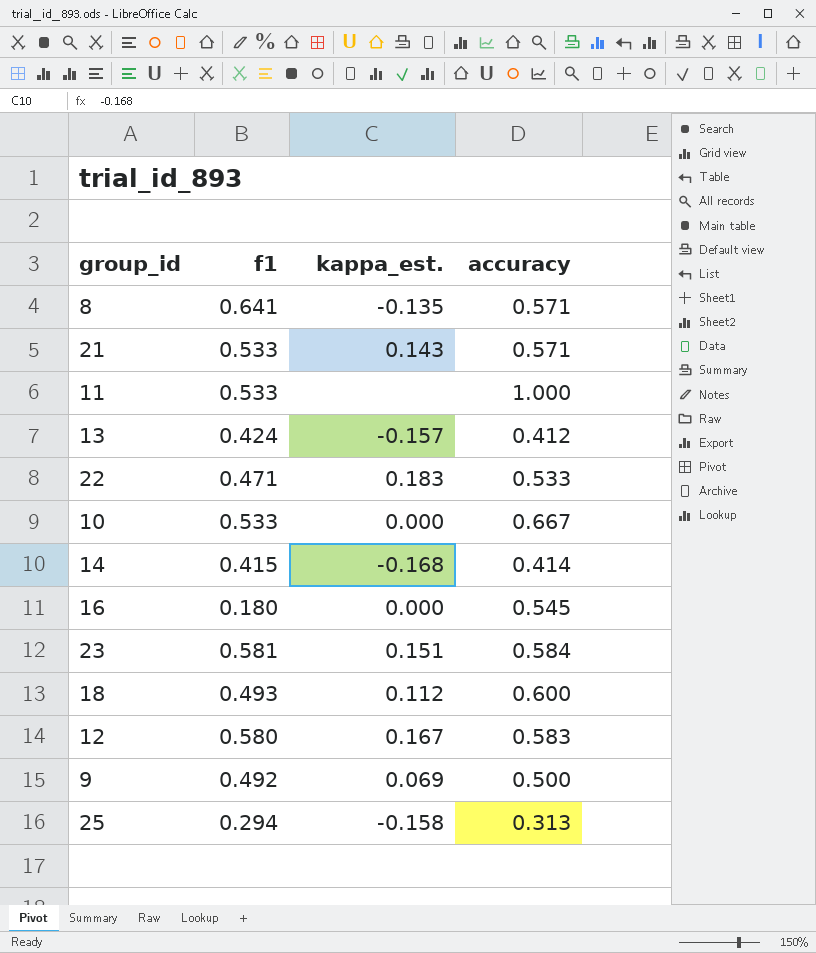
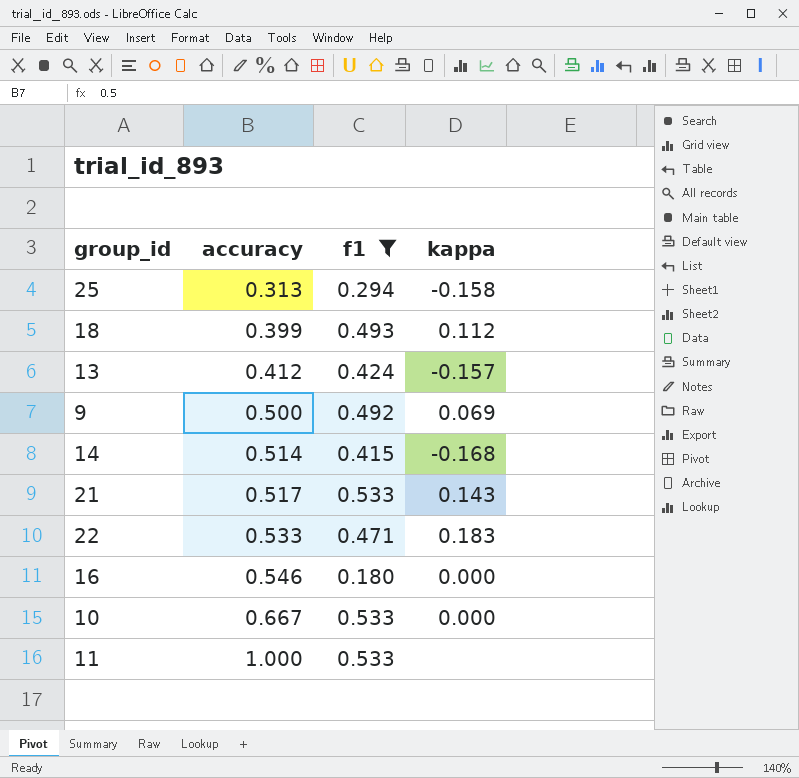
filter: none -> f1 <= 0.533
row order: none -> accuracy ascending
column accuracy | position: 4 -> 2
column name: kappa_est. -> kappa
18 | accuracy: 0.600 -> 0.399
14 | accuracy: 0.414 -> 0.514
21 | accuracy: 0.571 -> 0.517
16 | accuracy: 0.545 -> 0.546

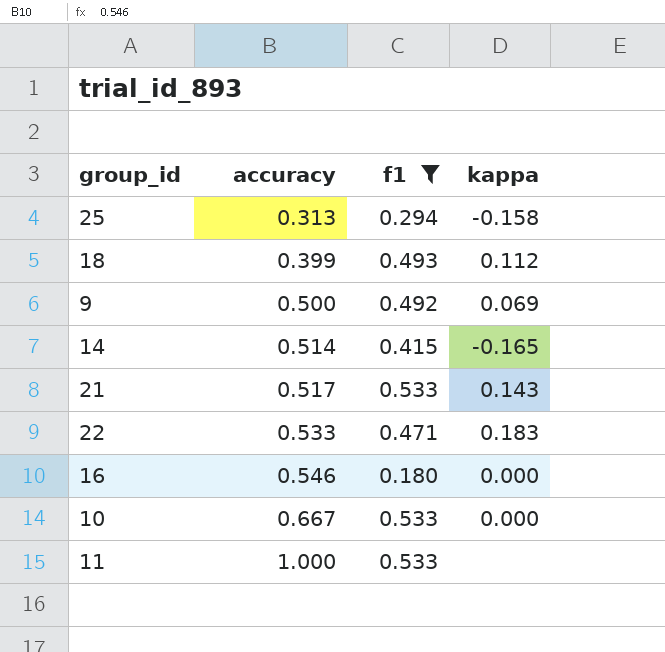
row 13: 0.412 | 0.424 | -0.157 -> none
14 | kappa: -0.168 -> -0.165

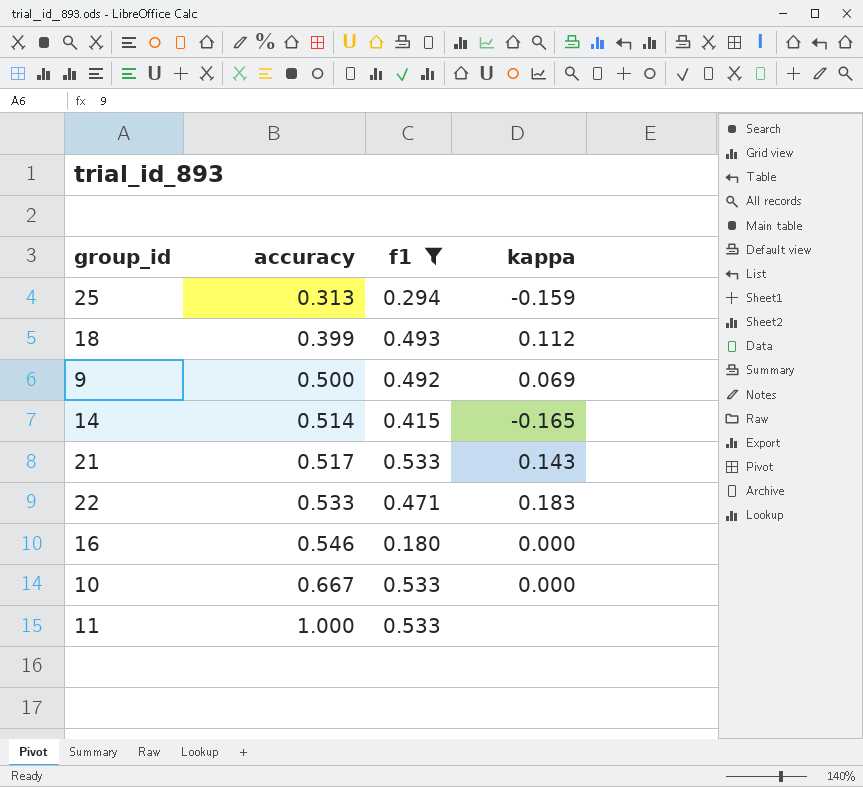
25 | kappa: -0.158 -> -0.159

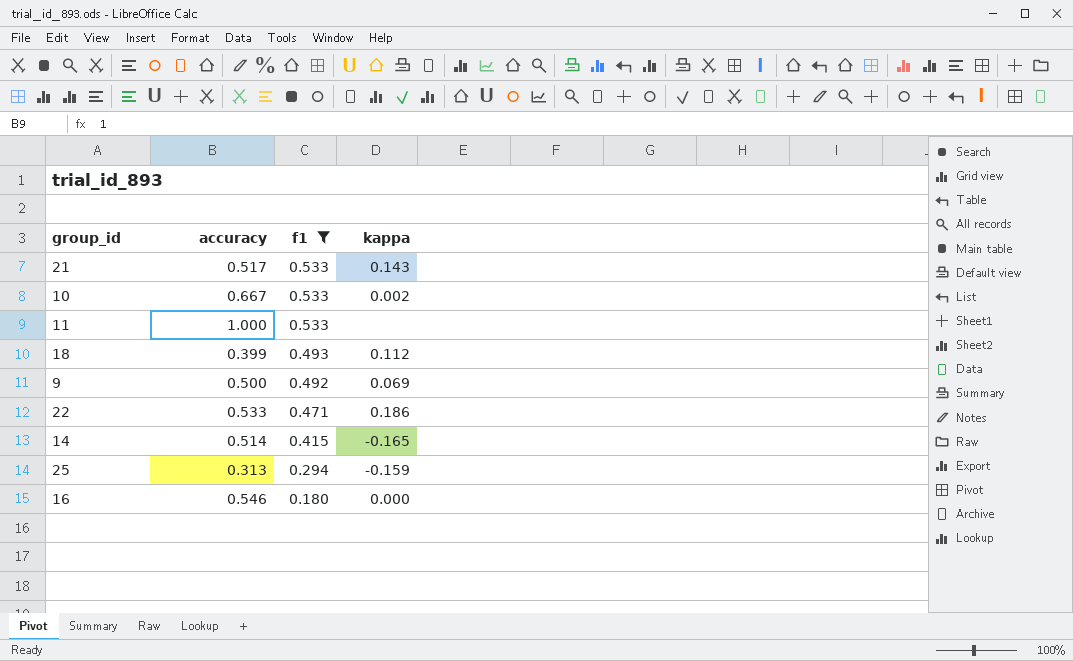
row order: accuracy ascending -> f1 descending
10 | kappa: 0.000 -> 0.002
22 | kappa: 0.183 -> 0.186

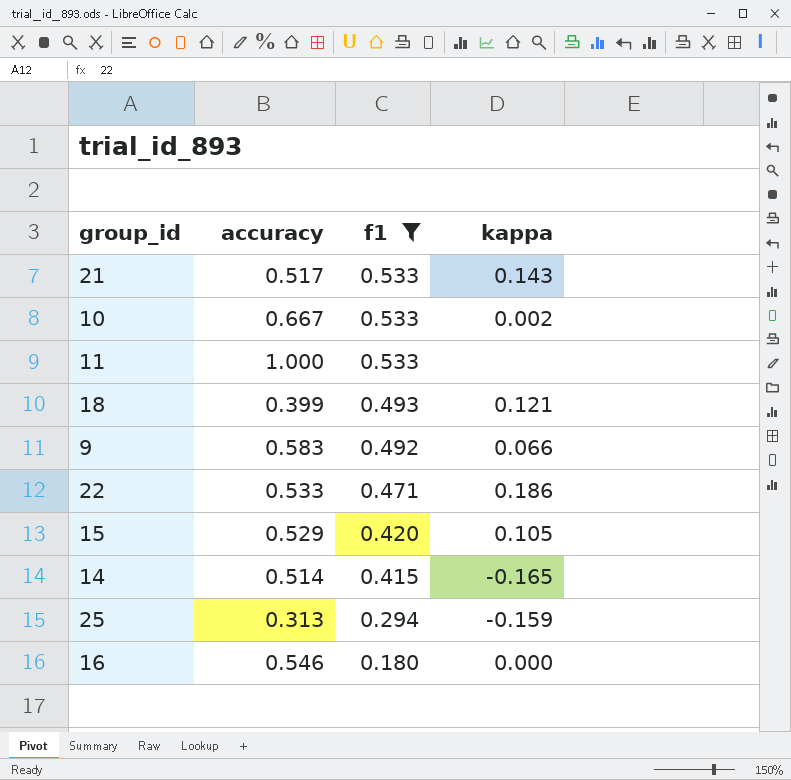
18 | kappa: 0.112 -> 0.121
9 | accuracy: 0.500 -> 0.583
9 | kappa: 0.069 -> 0.066
row 15: none -> 0.529 | 0.420 | 0.105

